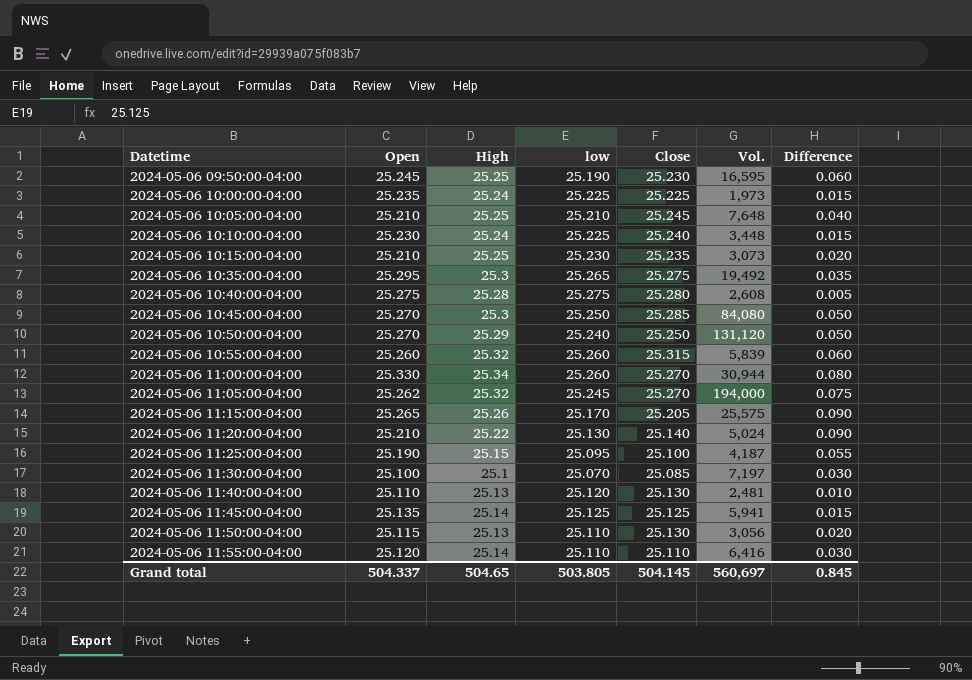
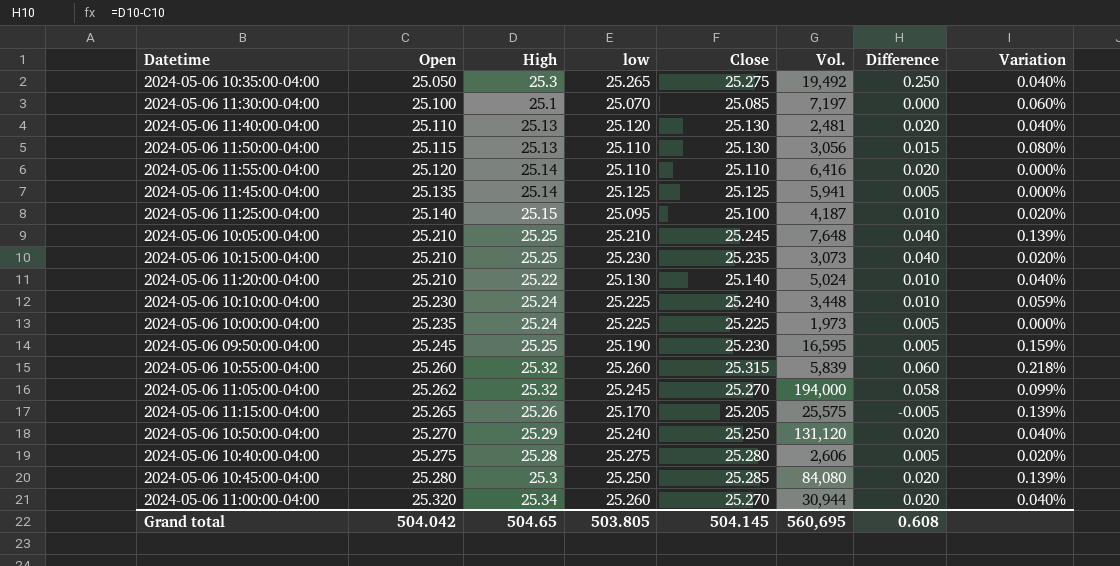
row order: Datetime ascending -> Open ascending
column Difference | formula: [High] - [low] -> [High] - [Open]
column Variation | formula: none -> ([Close] - [low]) / [low]
2024-05-06 10:35:00-04:00 | Open: 25.295 -> 25.050
2024-05-06 11:25:00-04:00 | Open: 25.190 -> 25.140
2024-05-06 10:40:00-04:00 | Vol.: 2,608 -> 2,606
2024-05-06 10:45:00-04:00 | Open: 25.270 -> 25.280
2024-05-06 11:00:00-04:00 | Open: 25.330 -> 25.320
Grand total | Open: 504.337 -> 504.042
Grand total | Vol.: 560,697 -> 560,695
Grand total | Difference: 0.845 -> 0.608

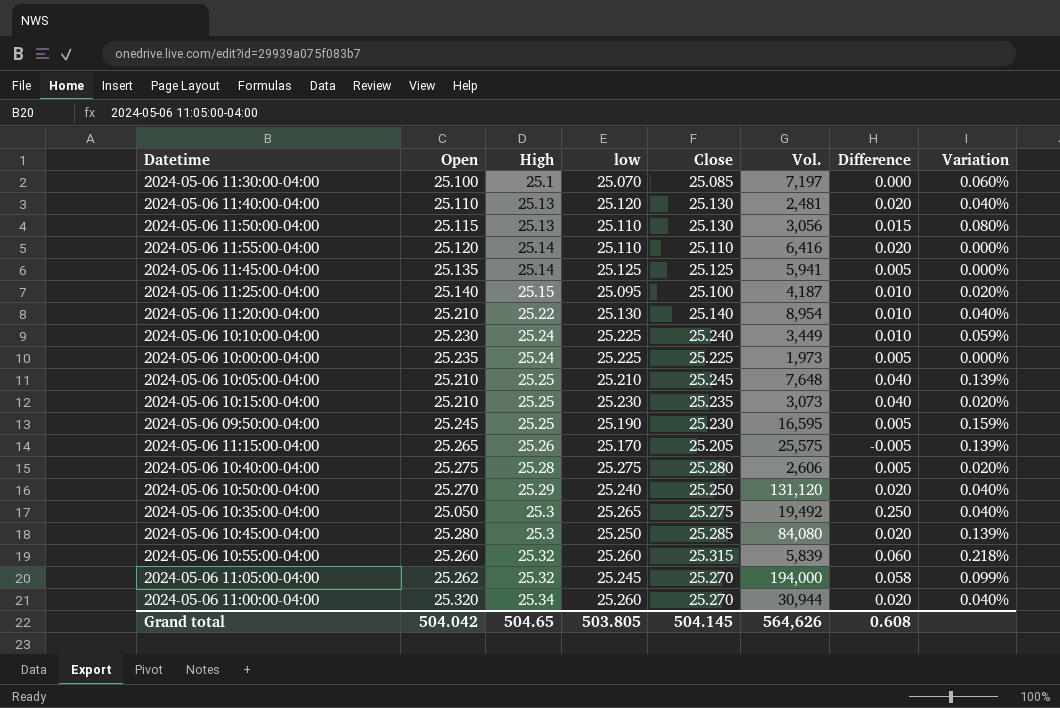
row order: Open ascending -> High ascending
2024-05-06 11:20:00-04:00 | Vol.: 5,024 -> 8,954
2024-05-06 10:10:00-04:00 | Vol.: 3,448 -> 3,449
Grand total | Vol.: 560,695 -> 564,626

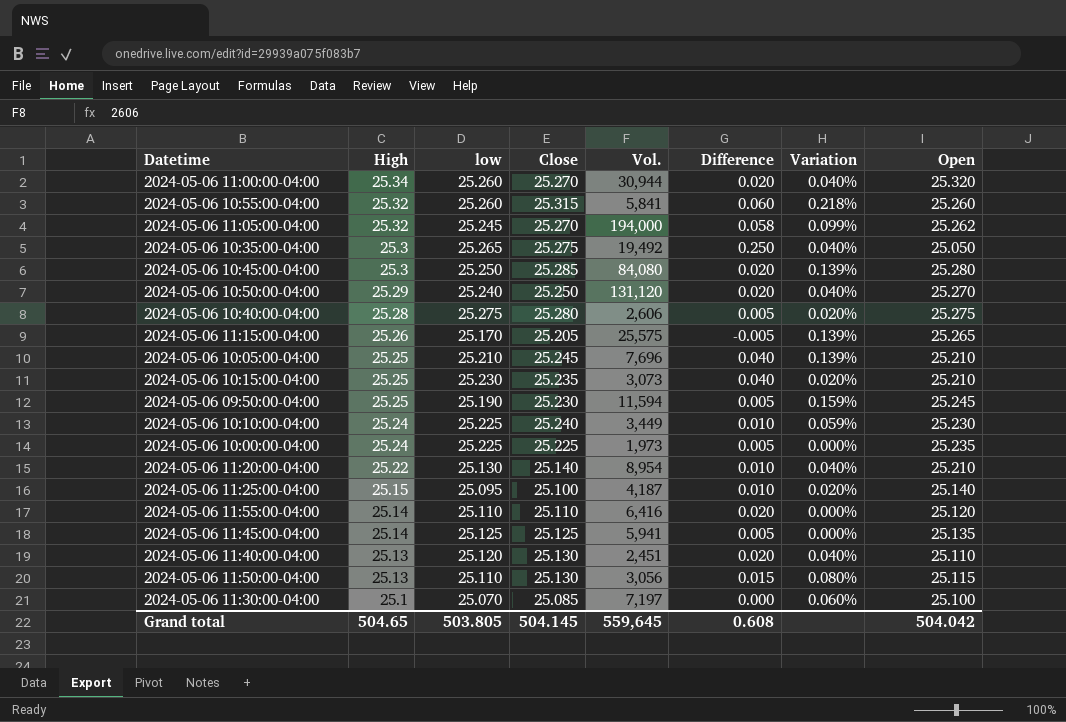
row order: High ascending -> High descending
column Open | position: 2 -> 8
2024-05-06 10:55:00-04:00 | Vol.: 5,839 -> 5,841
2024-05-06 10:05:00-04:00 | Vol.: 7,648 -> 7,696
2024-05-06 09:50:00-04:00 | Vol.: 16,595 -> 11,594
2024-05-06 11:40:00-04:00 | Vol.: 2,481 -> 2,451
Grand total | Vol.: 564,626 -> 559,645

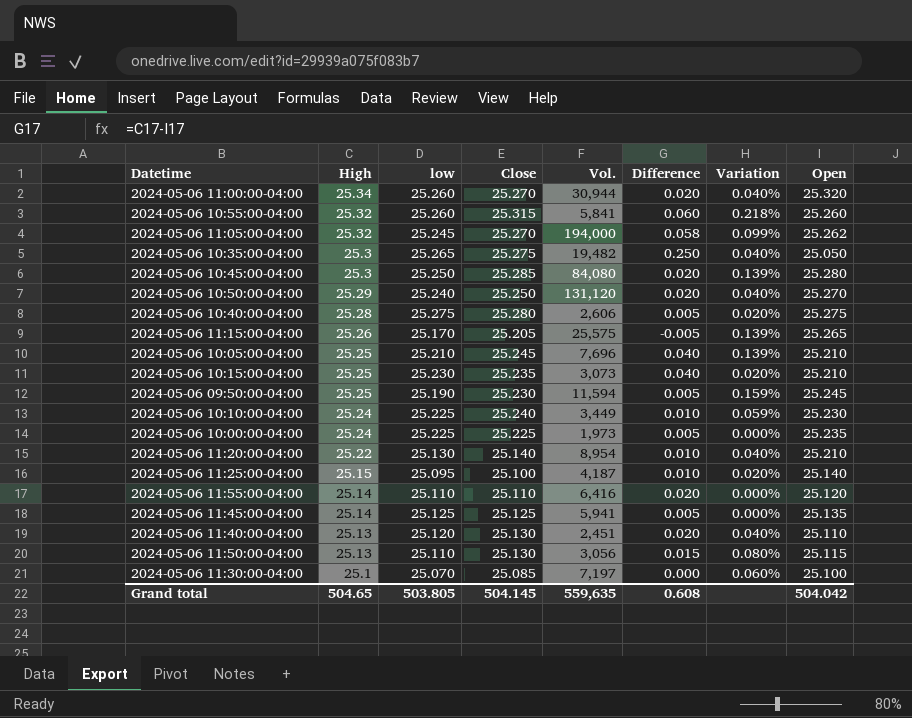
2024-05-06 10:35:00-04:00 | Vol.: 19,492 -> 19,482
Grand total | Vol.: 559,645 -> 559,635

